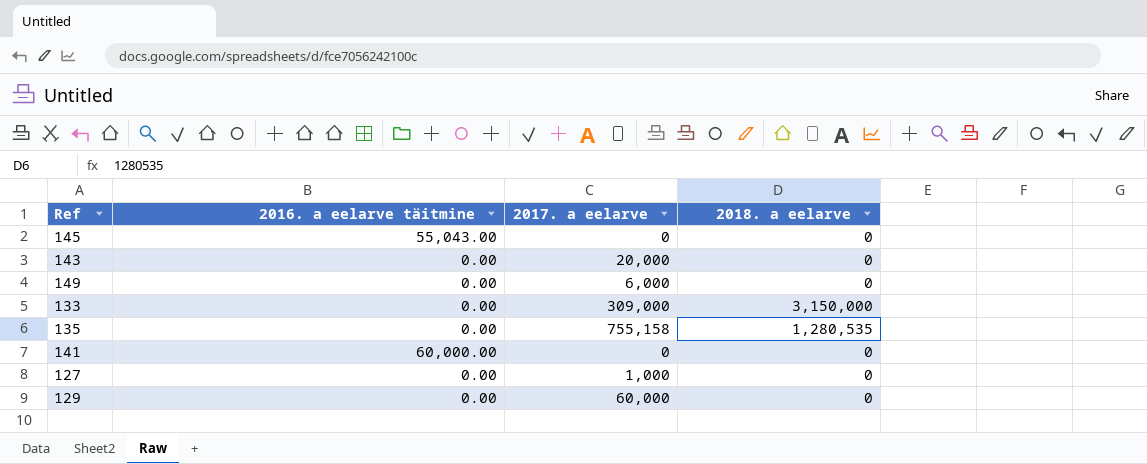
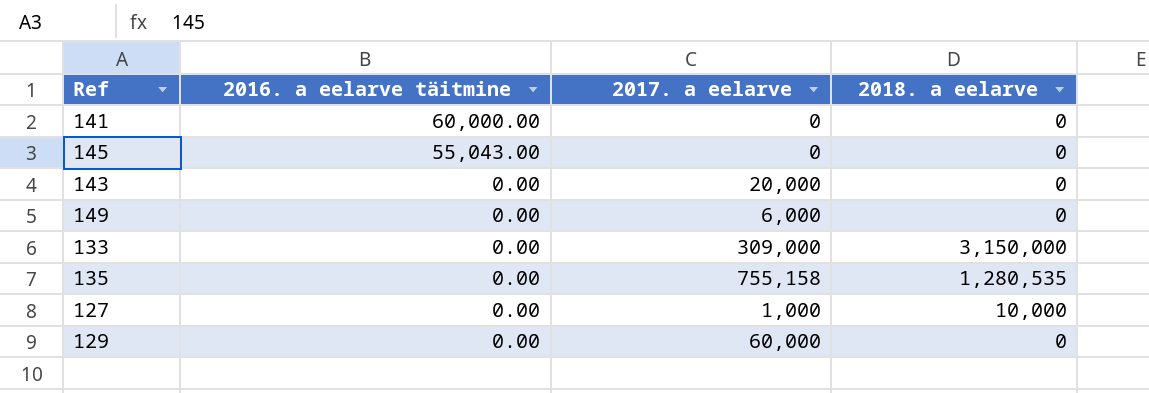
row order: none -> 2016. a eelarve täitmine descending
127 | 2018. a eelarve: 0 -> 10,000

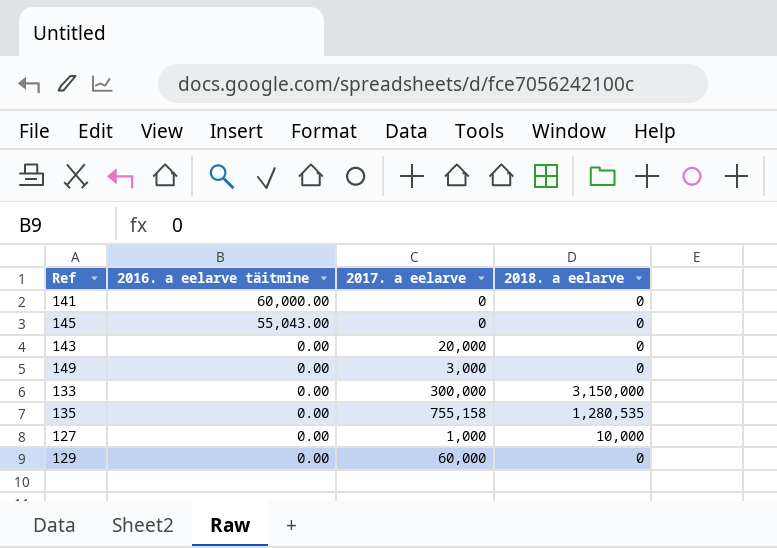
149 | 2017. a eelarve: 6,000 -> 3,000
133 | 2017. a eelarve: 309,000 -> 300,000

